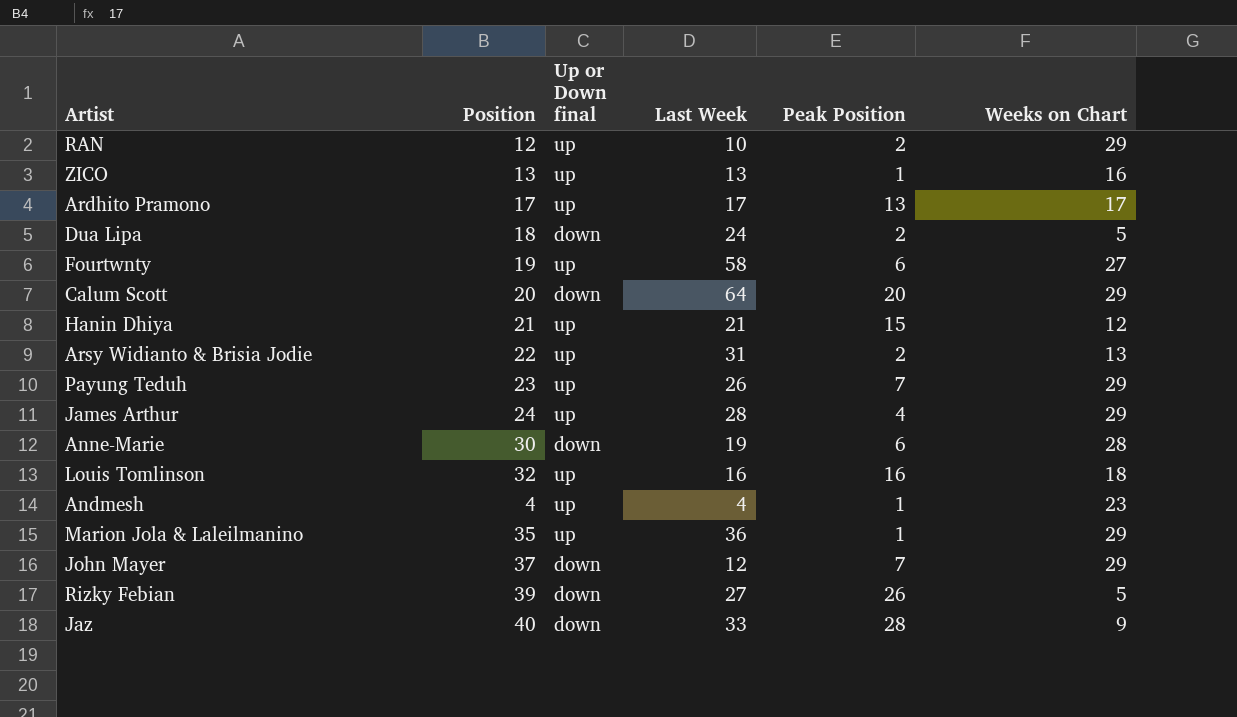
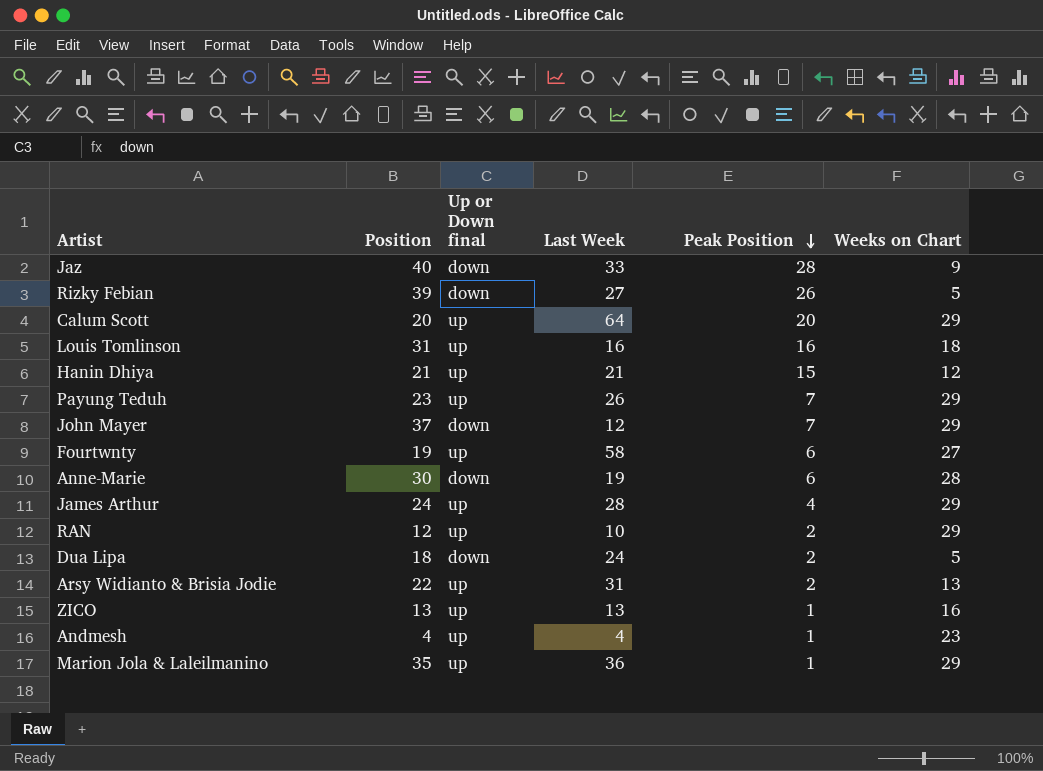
row order: none -> Peak Position descending
row Ardhito Pramono: 17 | up | 17 | 13 | 17 -> none
Calum Scott | Up or Down final: down -> up
Louis Tomlinson | Position: 32 -> 31

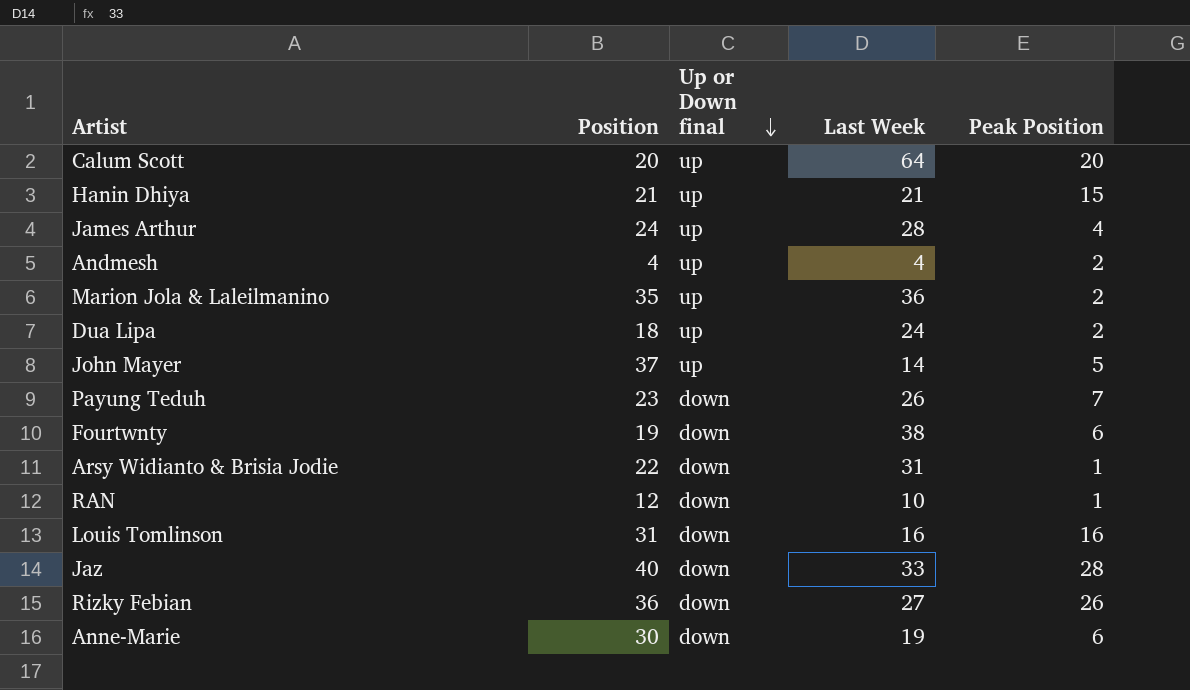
row order: Peak Position descending -> Up or Down final descending
column Weeks on Chart | position: 6 -> none
row ZICO: 13 | up | 13 | 1 | 16 -> none
Andmesh | Peak Position: 1 -> 2
Marion Jola & Laleilmanino | Peak Position: 1 -> 2
Dua Lipa | Up or Down final: down -> up
John Mayer | Up or Down final: down -> up
John Mayer | Last Week: 12 -> 14
John Mayer | Peak Position: 7 -> 5
Payung Teduh | Up or Down final: up -> down
Fourtwnty | Up or Down final: up -> down
Fourtwnty | Last Week: 58 -> 38
Arsy Widianto & Brisia Jodie | Up or Down final: up -> down
Arsy Widianto & Brisia Jodie | Peak Position: 2 -> 1
RAN | Up or Down final: up -> down
RAN | Peak Position: 2 -> 1
Louis Tomlinson | Up or Down final: up -> down
Rizky Febian | Position: 39 -> 36

